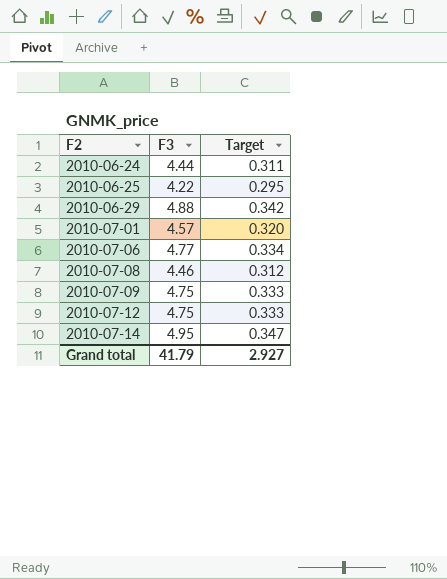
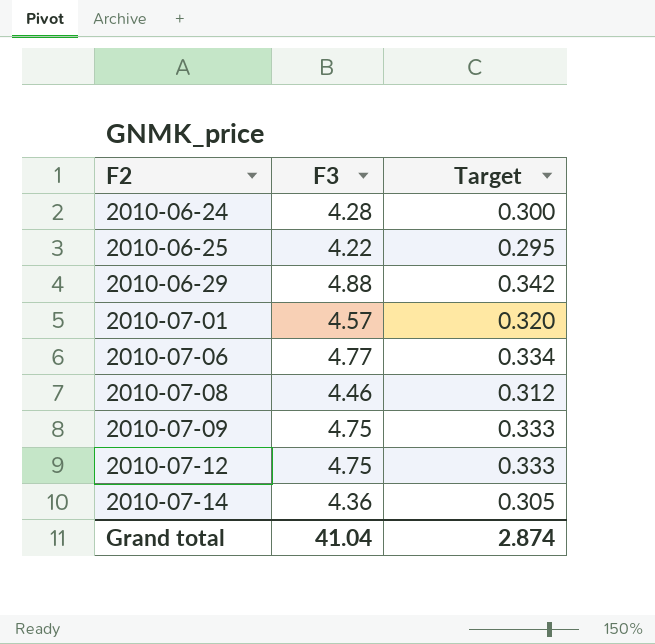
2010-06-24 | F3: 4.44 -> 4.28
2010-06-24 | Target: 0.311 -> 0.300
2010-07-14 | F3: 4.95 -> 4.36
2010-07-14 | Target: 0.347 -> 0.305
Grand total | F3: 41.79 -> 41.04
Grand total | Target: 2.927 -> 2.874

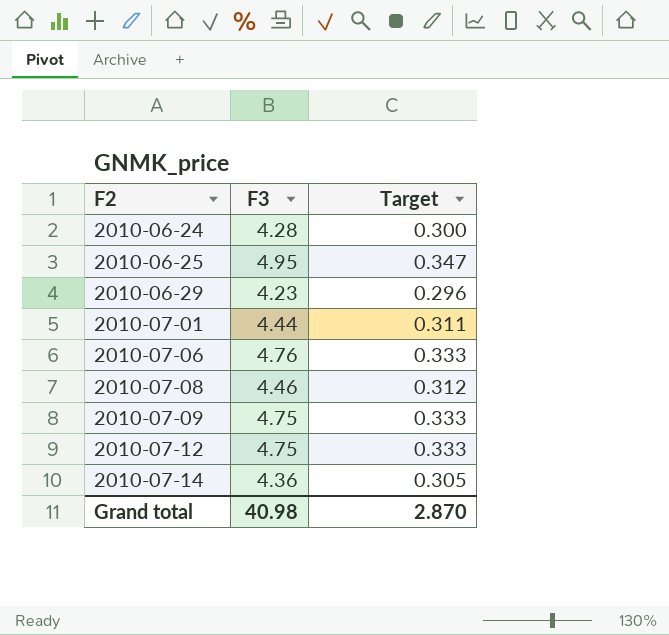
2010-06-25 | F3: 4.22 -> 4.95
2010-06-25 | Target: 0.295 -> 0.347
2010-06-29 | F3: 4.88 -> 4.23
2010-06-29 | Target: 0.342 -> 0.296
2010-07-01 | F3: 4.57 -> 4.44
2010-07-01 | Target: 0.320 -> 0.311
2010-07-06 | F3: 4.77 -> 4.76
2010-07-06 | Target: 0.334 -> 0.333
Grand total | F3: 41.04 -> 40.98
Grand total | Target: 2.874 -> 2.870

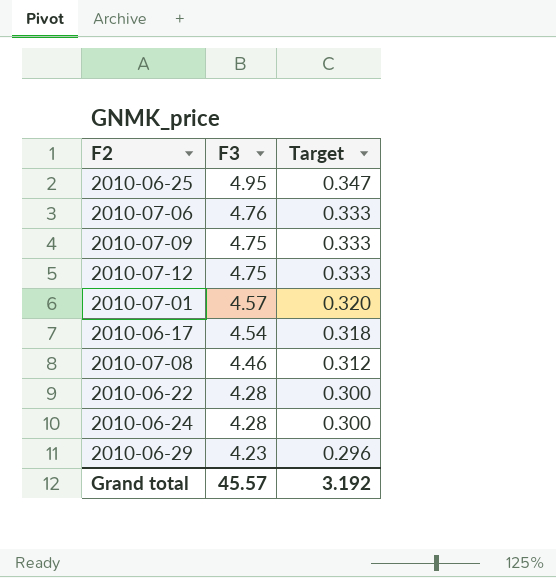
row order: F2 ascending -> F3 descending
row 2010-07-14: 4.36 | 0.305 -> none
2010-07-01 | F3: 4.44 -> 4.57
2010-07-01 | Target: 0.311 -> 0.320
row 2010-06-17: none -> 4.54 | 0.318
row 2010-06-22: none -> 4.28 | 0.300
Grand total | F3: 40.98 -> 45.57
Grand total | Target: 2.870 -> 3.192

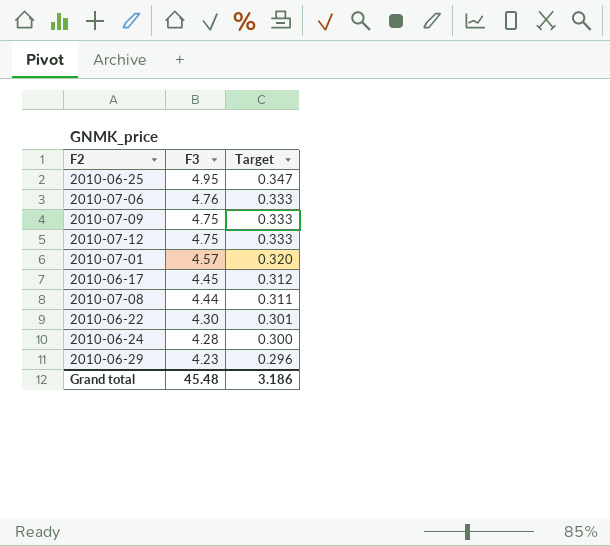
2010-06-17 | F3: 4.54 -> 4.45
2010-06-17 | Target: 0.318 -> 0.312
2010-07-08 | F3: 4.46 -> 4.44
2010-07-08 | Target: 0.312 -> 0.311
2010-06-22 | F3: 4.28 -> 4.30
2010-06-22 | Target: 0.300 -> 0.301
Grand total | F3: 45.57 -> 45.48
Grand total | Target: 3.192 -> 3.186

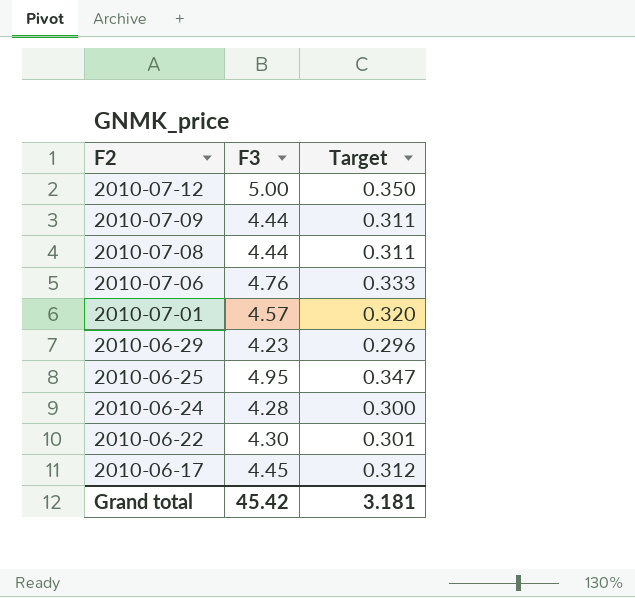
row order: F3 descending -> F2 descending
2010-07-12 | F3: 4.75 -> 5.00
2010-07-12 | Target: 0.333 -> 0.350
2010-07-09 | F3: 4.75 -> 4.44
2010-07-09 | Target: 0.333 -> 0.311
Grand total | F3: 45.48 -> 45.42
Grand total | Target: 3.186 -> 3.181

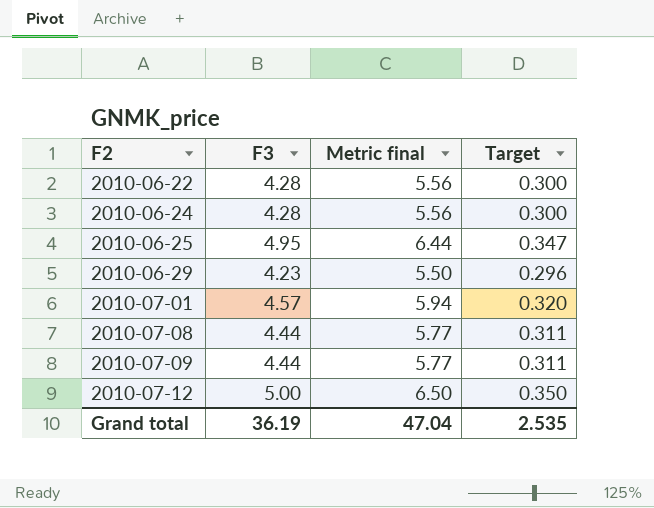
row order: F2 descending -> F2 ascending
column Metric final | formula: none -> [F3] * 1.3
row 2010-07-06: 4.76 | 0.333 -> none
row 2010-06-17: 4.45 | 0.312 -> none
2010-06-22 | F3: 4.30 -> 4.28
2010-06-22 | Target: 0.301 -> 0.300
Grand total | F3: 45.42 -> 36.19
Grand total | Target: 3.181 -> 2.535

